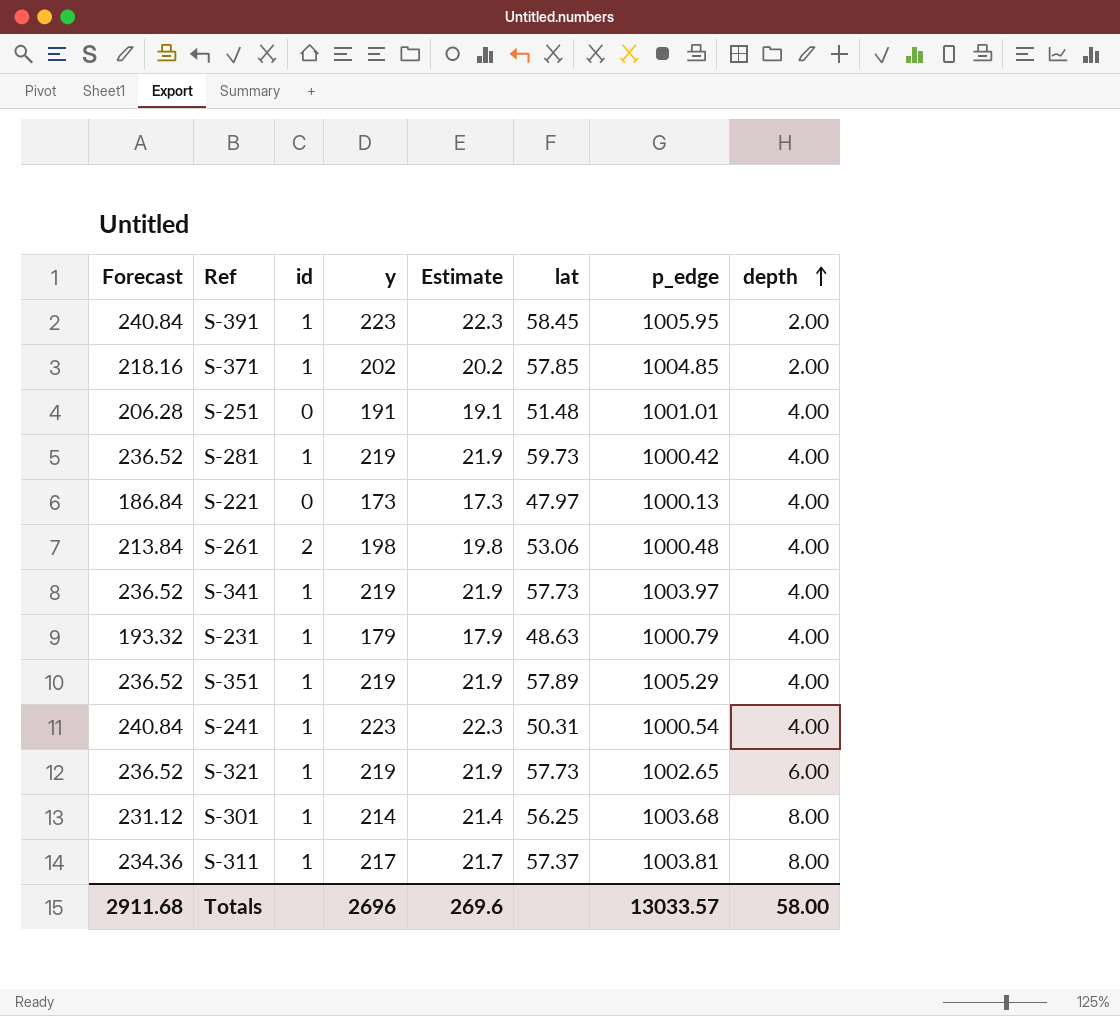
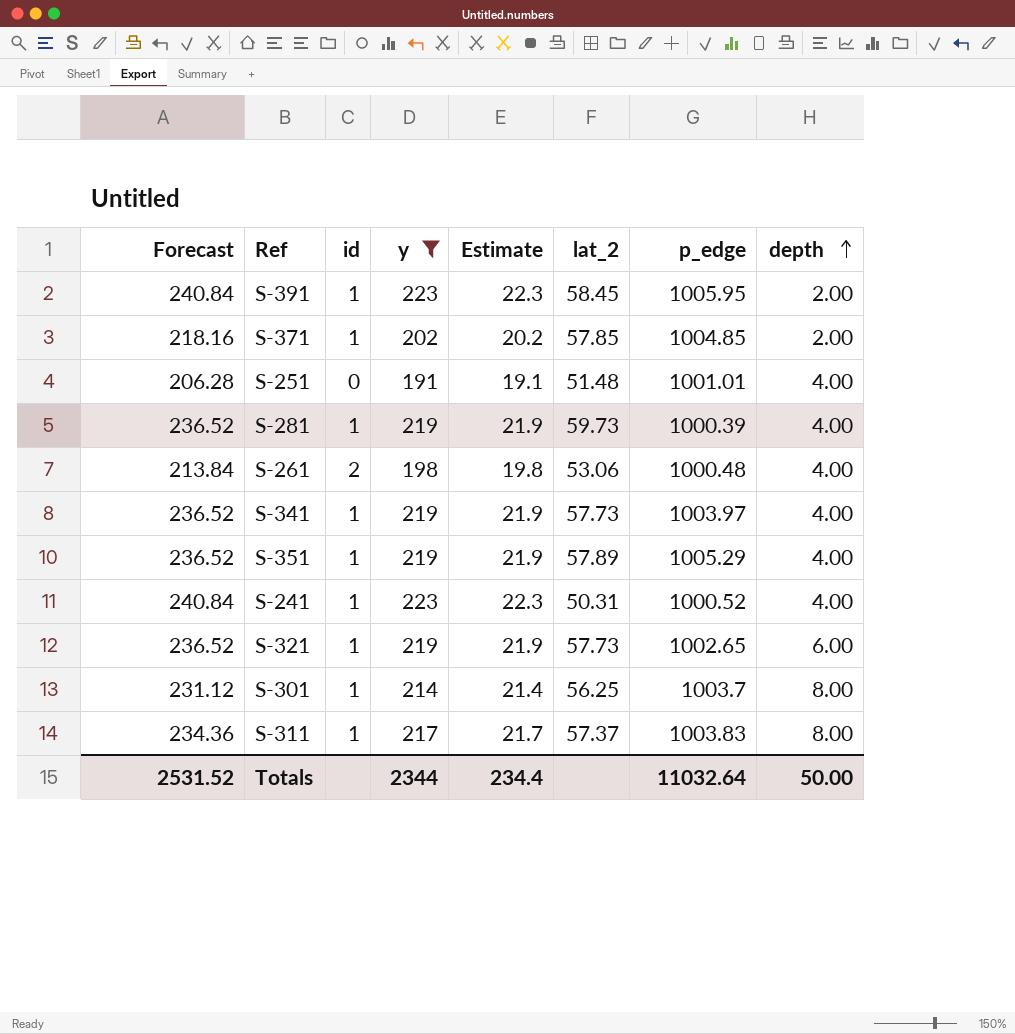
filter: none -> y >= 191
column name: lat -> lat_2
S-281 | p_edge: 1000.42 -> 1000.39
S-241 | p_edge: 1000.54 -> 1000.52
S-301 | p_edge: 1003.68 -> 1003.7
S-311 | p_edge: 1003.81 -> 1003.83
Totals | Forecast: 2911.68 -> 2531.52
Totals | y: 2696 -> 2344
Totals | Estimate: 269.6 -> 234.4
Totals | p_edge: 13033.57 -> 11032.64
Totals | depth: 58.00 -> 50.00

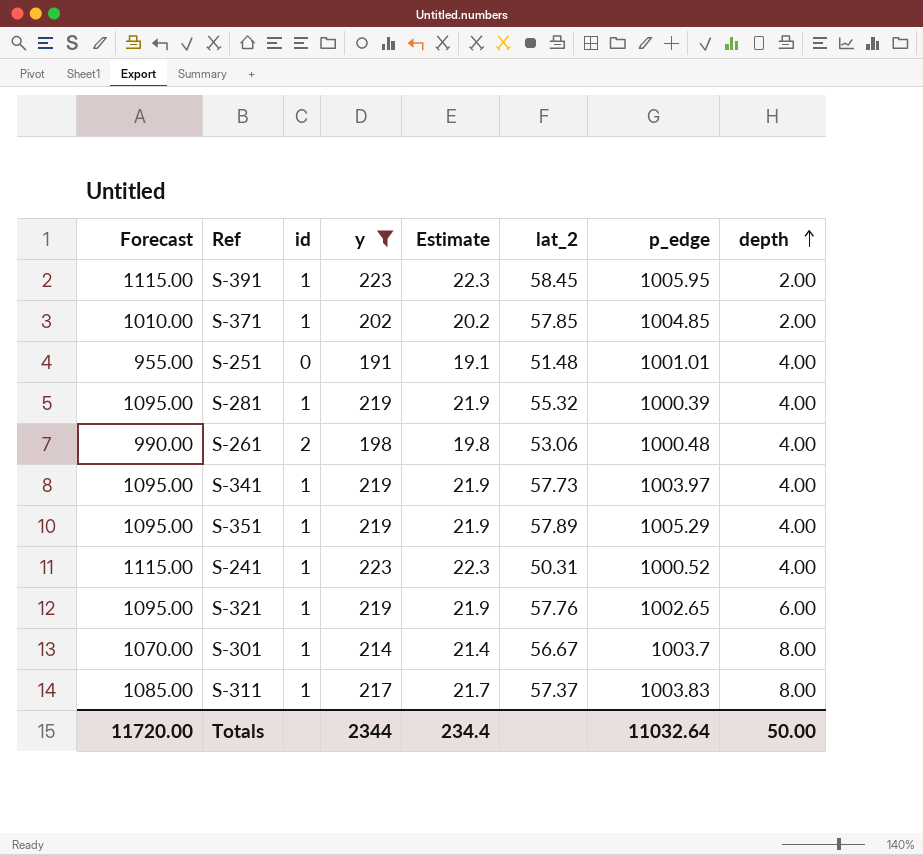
column Forecast | formula: [y] * 1.08 -> [y] * 5
S-281 | lat_2: 59.73 -> 55.32
S-321 | lat_2: 57.73 -> 57.76
S-301 | lat_2: 56.25 -> 56.67
Totals | Forecast: 2531.52 -> 11720.00

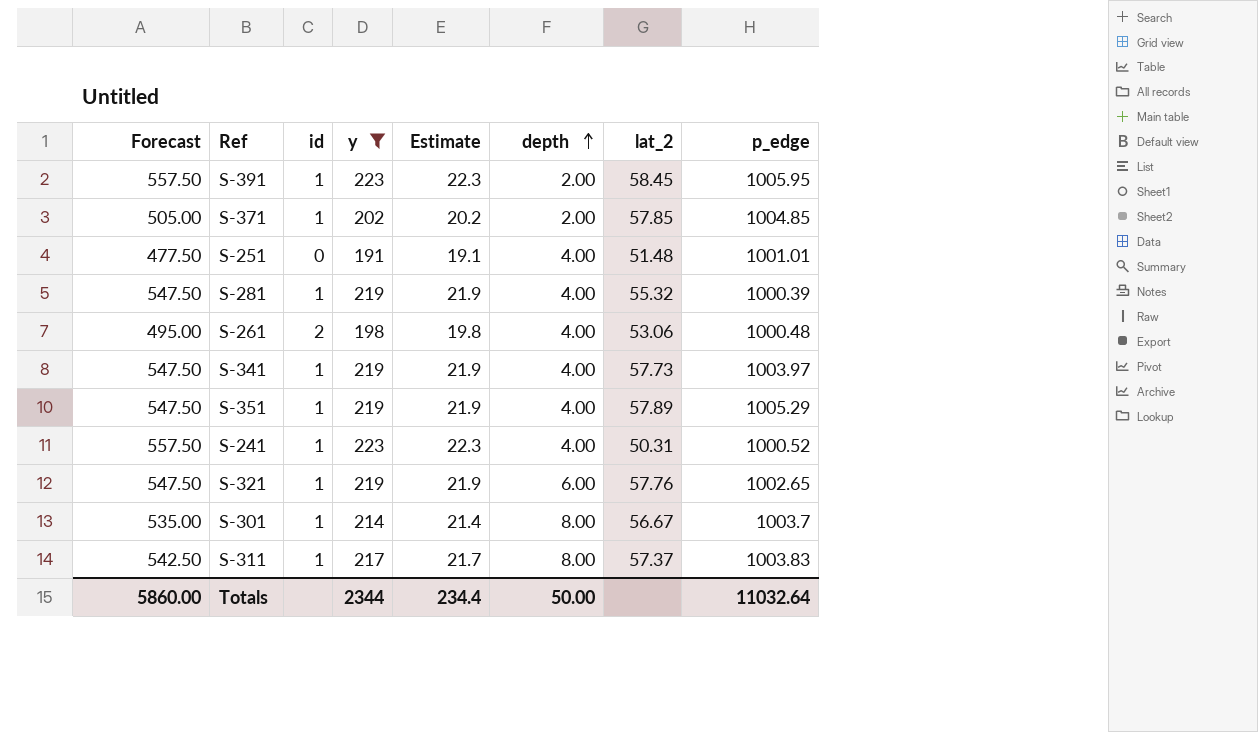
column Forecast | formula: [y] * 5 -> [y] * 2.5
column depth | position: 8 -> 6
Totals | Forecast: 11720.00 -> 5860.00

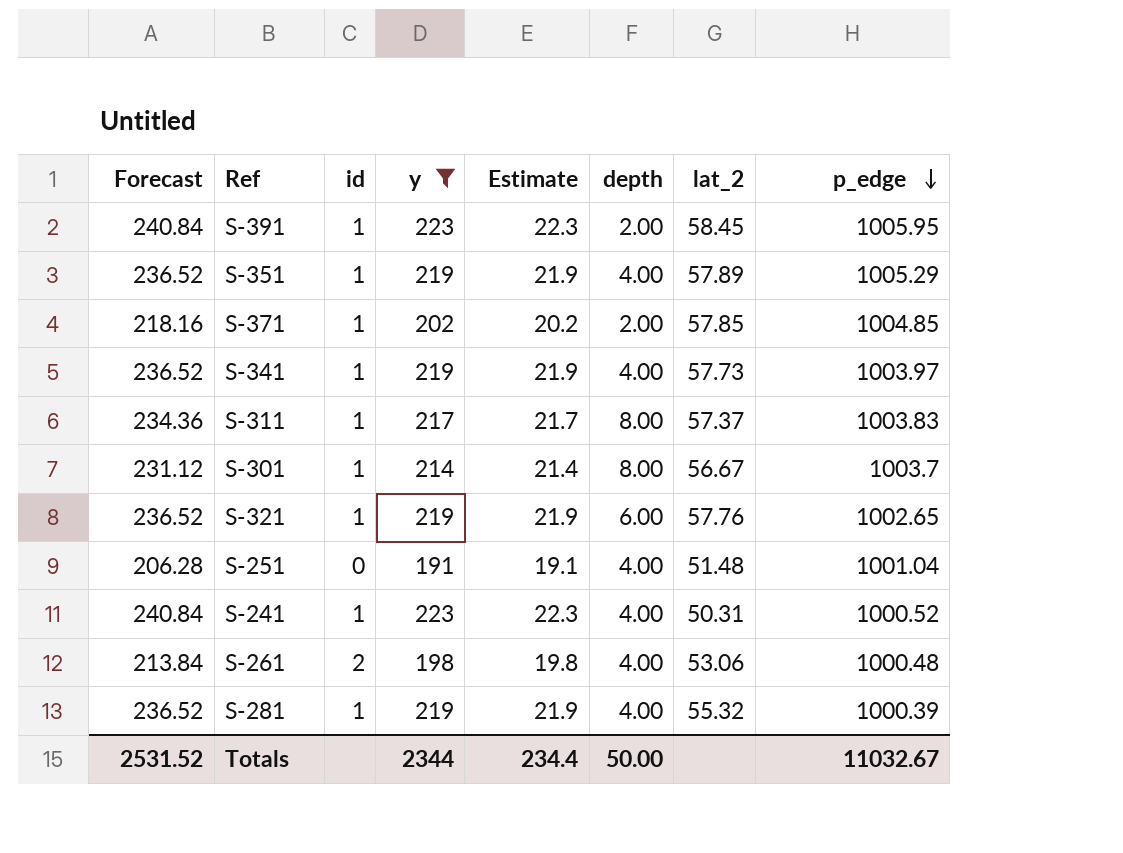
row order: depth ascending -> p_edge descending
column Forecast | formula: [y] * 2.5 -> [y] * 1.08
S-251 | p_edge: 1001.01 -> 1001.04
Totals | Forecast: 5860.00 -> 2531.52
Totals | p_edge: 11032.64 -> 11032.67

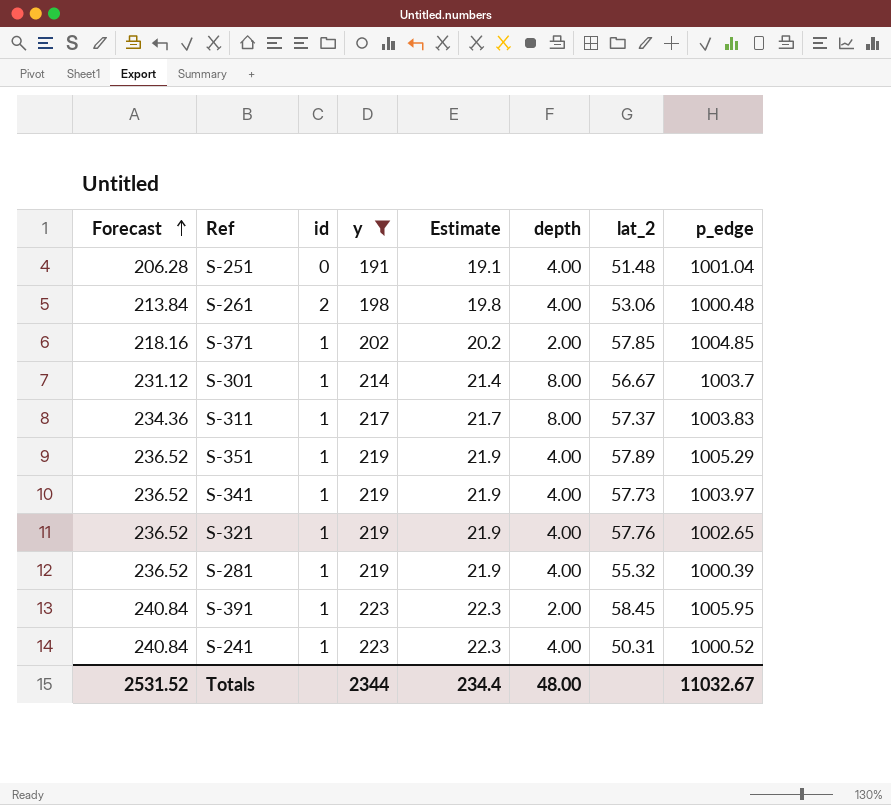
row order: p_edge descending -> Forecast ascending
S-321 | depth: 6.00 -> 4.00
Totals | depth: 50.00 -> 48.00

